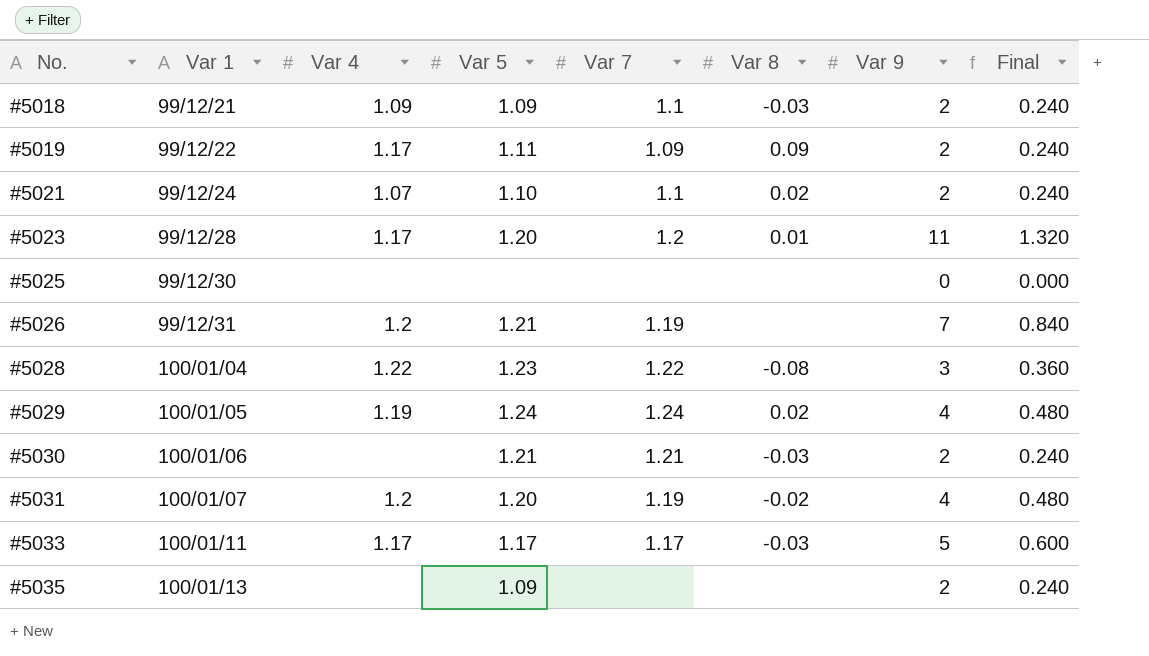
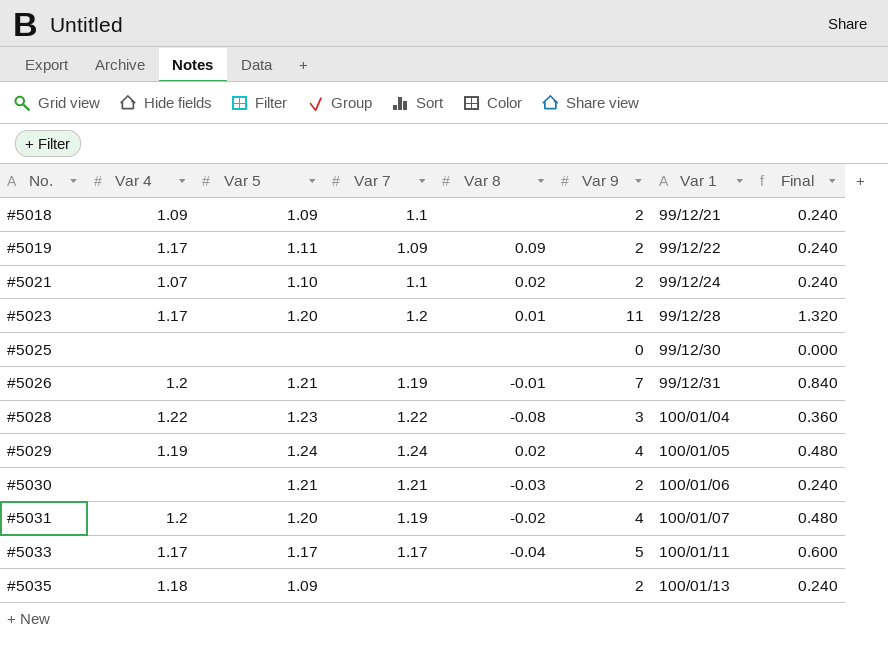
column Var 1 | position: 2 -> 7
#5018 | Var 8: -0.03 -> none
#5026 | Var 8: none -> -0.01
#5033 | Var 8: -0.03 -> -0.04
#5035 | Var 4: none -> 1.18

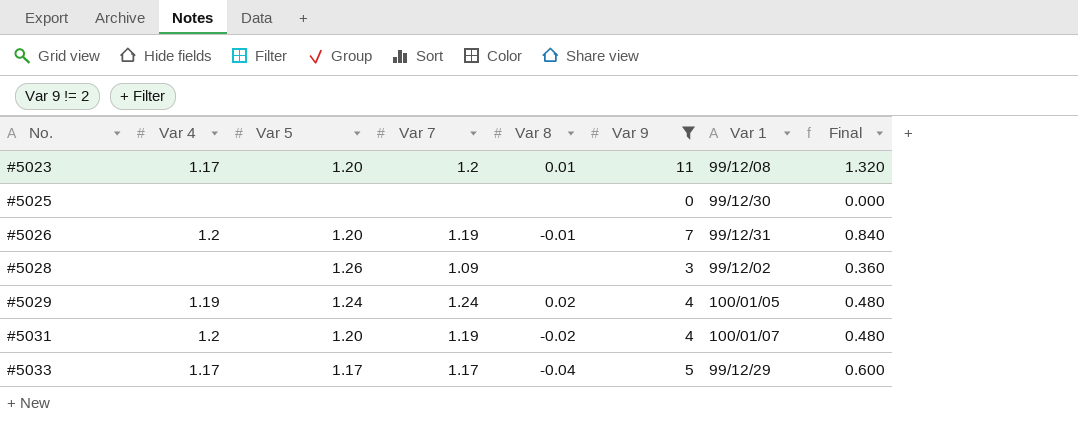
filter: none -> Var 9 != 2
#5023 | Var 1: 99/12/28 -> 99/12/08
#5026 | Var 5: 1.21 -> 1.20
#5028 | Var 4: 1.22 -> none
#5028 | Var 5: 1.23 -> 1.26
#5028 | Var 7: 1.22 -> 1.09
#5028 | Var 8: -0.08 -> none
#5028 | Var 1: 100/01/04 -> 99/12/02
#5033 | Var 1: 100/01/11 -> 99/12/29

